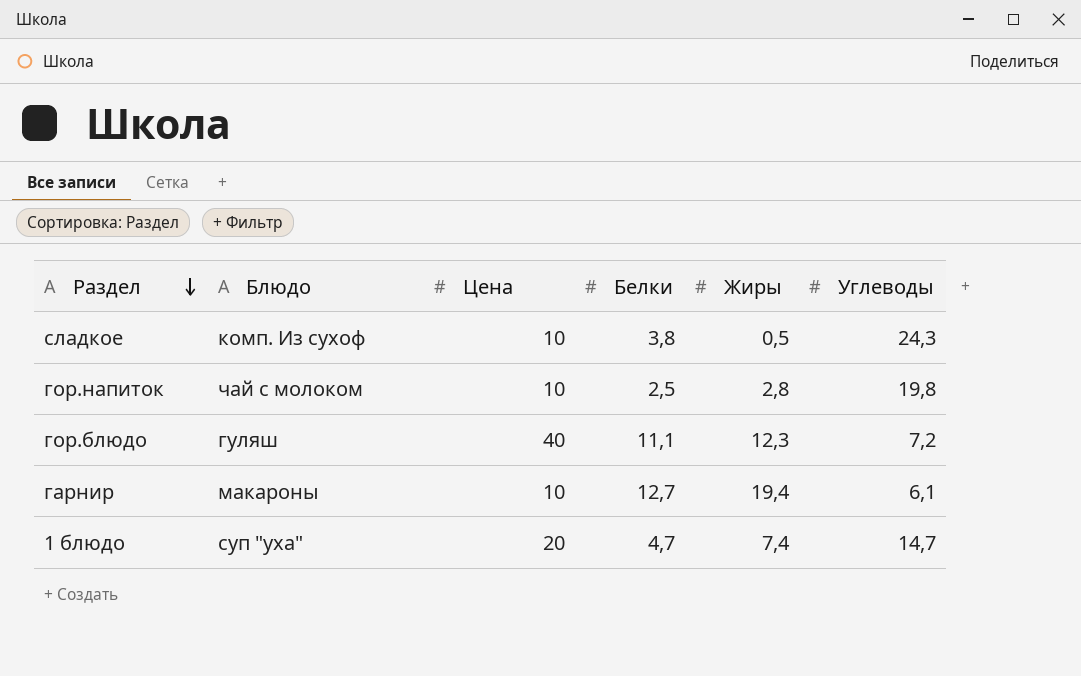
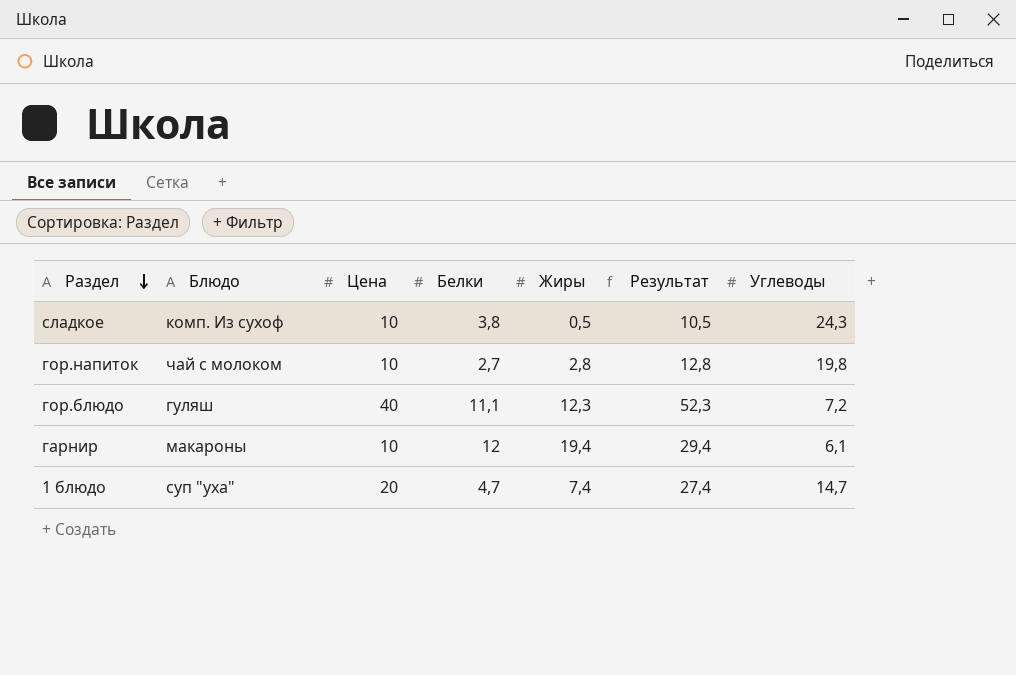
column Результат | formula: none -> [Цена] + [Жиры]
гор.напиток | Белки: 2,5 -> 2,7
гарнир | Белки: 12,7 -> 12

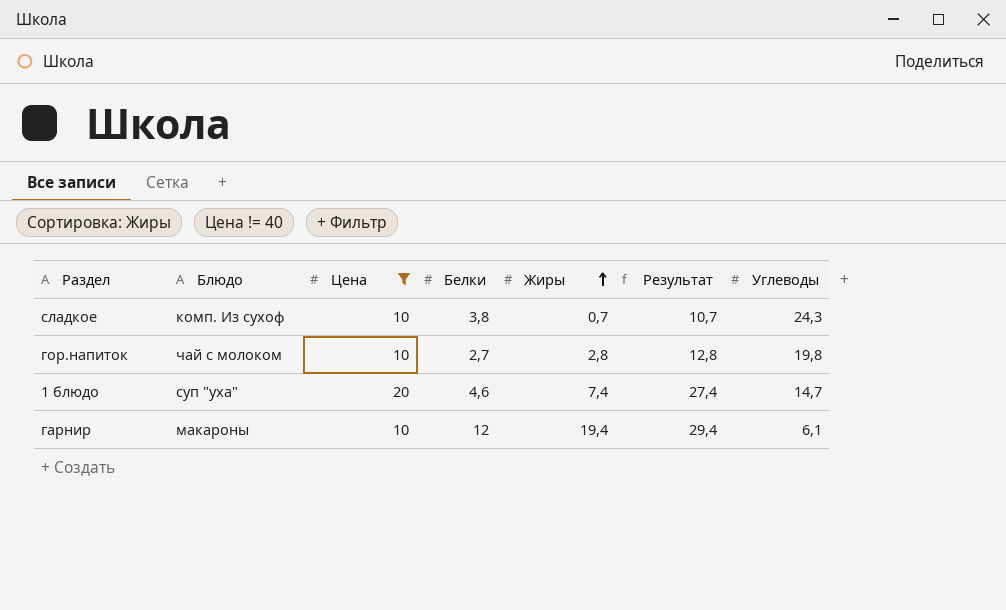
filter: none -> Цена != 40
row order: Раздел descending -> Жиры ascending
сладкое | Жиры: 0,5 -> 0,7
сладкое | Результат: 10,5 -> 10,7
1 блюдо | Белки: 4,7 -> 4,6

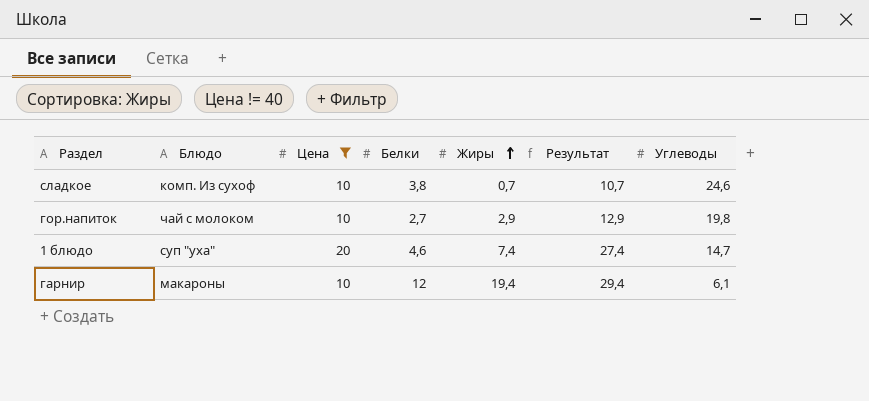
сладкое | Углеводы: 24,3 -> 24,6
гор.напиток | Жиры: 2,8 -> 2,9
гор.напиток | Результат: 12,8 -> 12,9

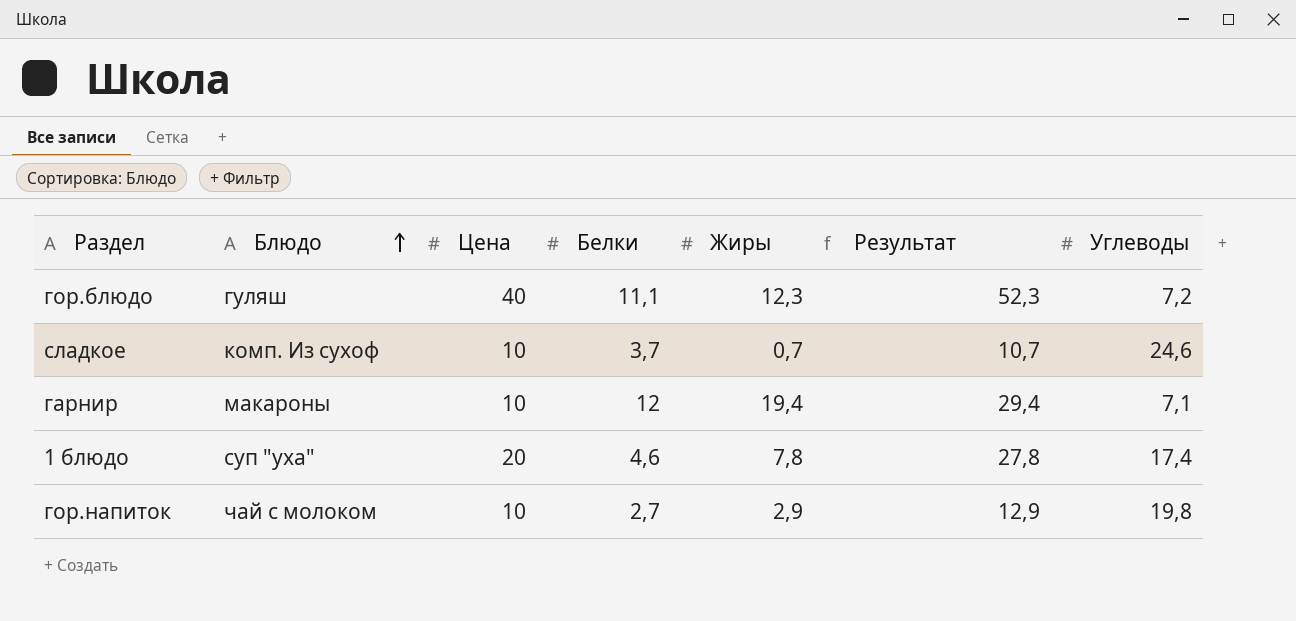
filter: Цена != 40 -> none
row order: Жиры ascending -> Блюдо ascending
сладкое | Белки: 3,8 -> 3,7
гарнир | Углеводы: 6,1 -> 7,1
1 блюдо | Жиры: 7,4 -> 7,8
1 блюдо | Результат: 27,4 -> 27,8
1 блюдо | Углеводы: 14,7 -> 17,4

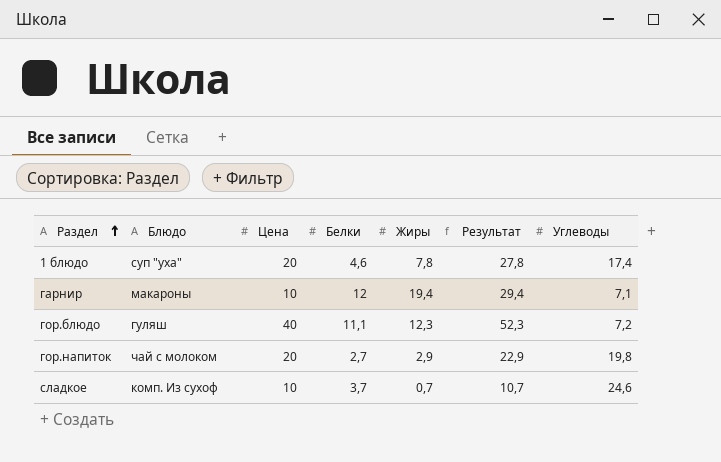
row order: Блюдо ascending -> Раздел ascending
гор.напиток | Цена: 10 -> 20
гор.напиток | Результат: 12,9 -> 22,9

